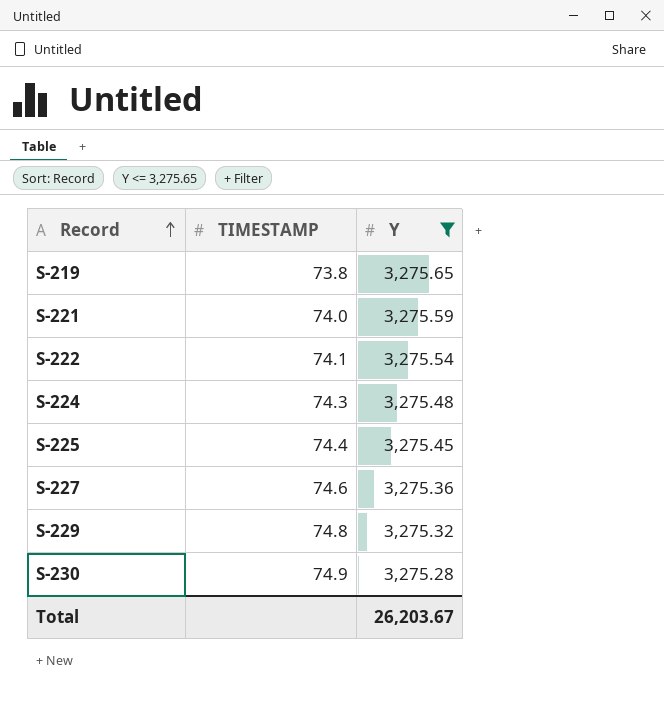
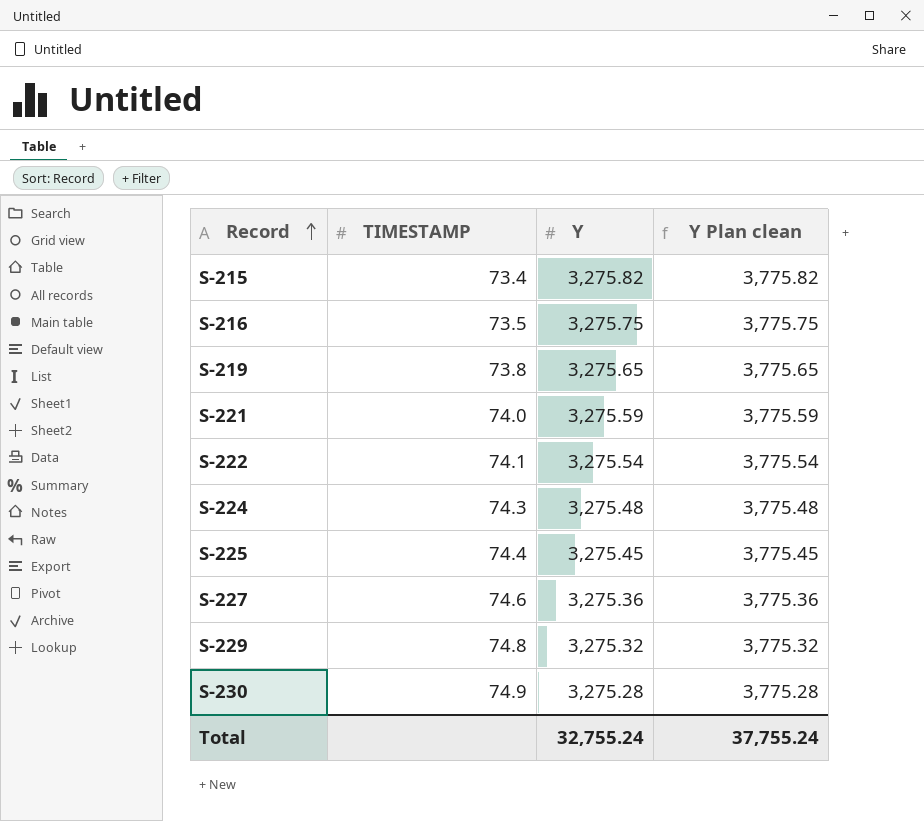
filter: Y <= 3,275.65 -> none
column Y Plan clean | formula: none -> [Y] + 500
Total | Y: 26,203.67 -> 32,755.24

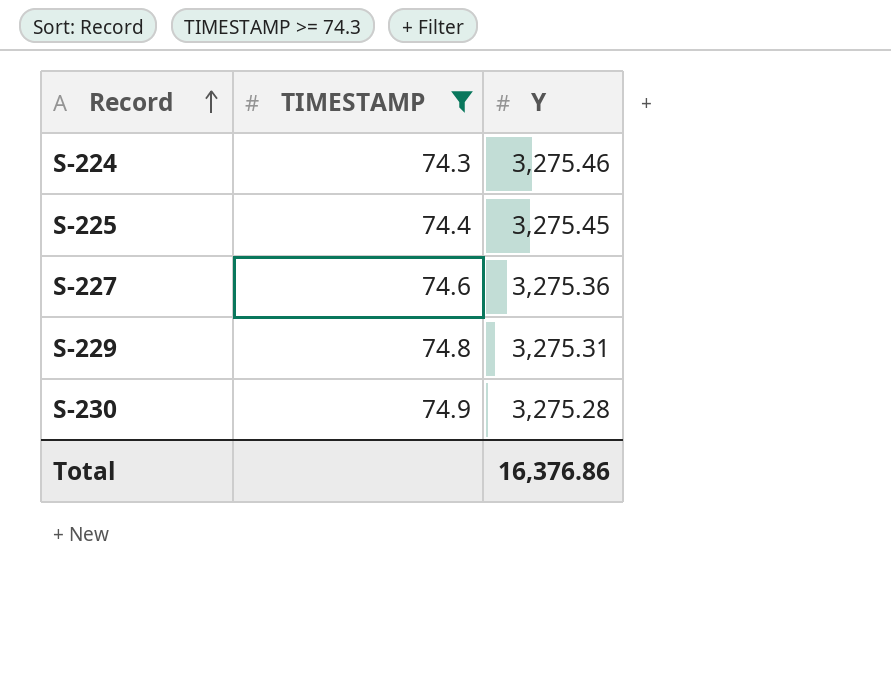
filter: none -> TIMESTAMP >= 74.3
column Y Plan clean | formula: [Y] + 500 -> none
S-224 | Y: 3,275.48 -> 3,275.46
S-229 | Y: 3,275.32 -> 3,275.31
Total | Y: 32,755.24 -> 16,376.86

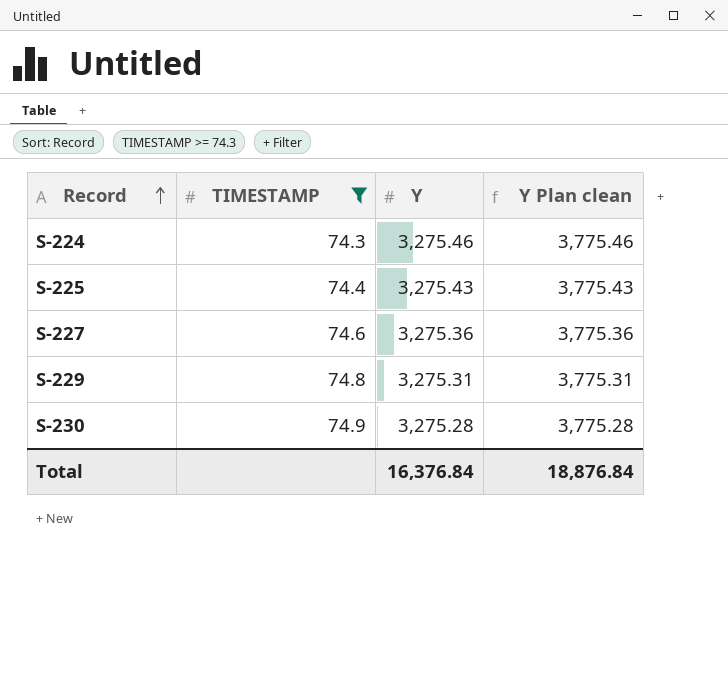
column Y Plan clean | formula: none -> [Y] + 500
S-225 | Y: 3,275.45 -> 3,275.43
Total | Y: 16,376.86 -> 16,376.84

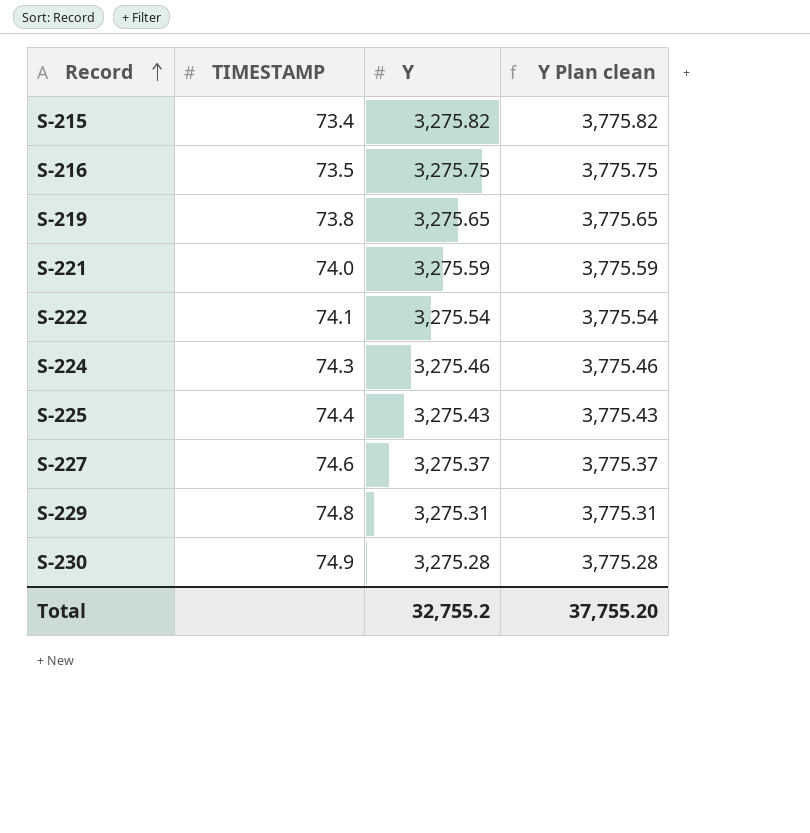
filter: TIMESTAMP >= 74.3 -> none
S-227 | Y: 3,275.36 -> 3,275.37
S-227 | Y Plan clean: 3,775.36 -> 3,775.37
Total | Y: 16,376.84 -> 32,755.2
Total | Y Plan clean: 18,876.84 -> 37,755.20

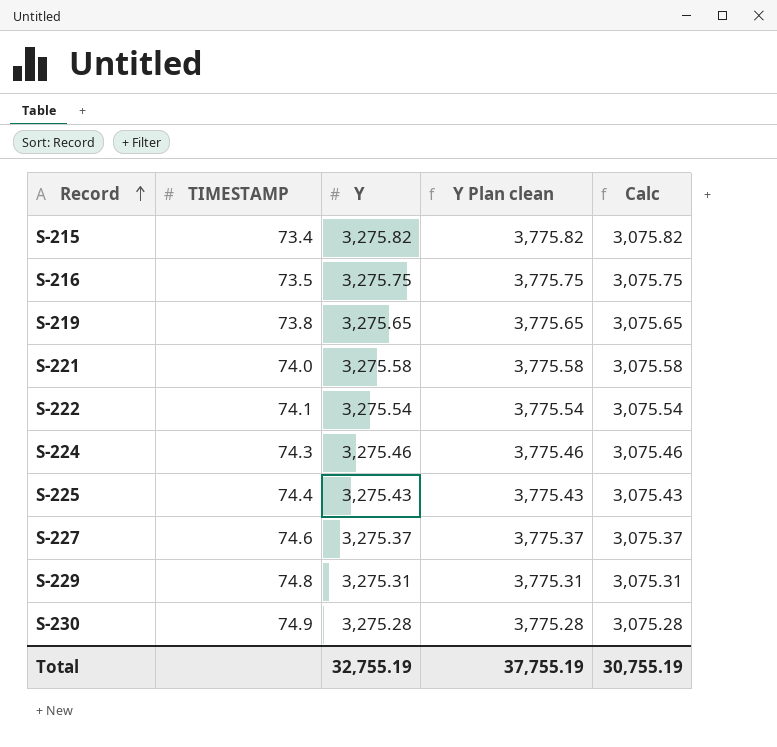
column Calc | formula: none -> [Y] - 200
S-221 | Y: 3,275.59 -> 3,275.58
S-221 | Y Plan clean: 3,775.59 -> 3,775.58
Total | Y: 32,755.2 -> 32,755.19
Total | Y Plan clean: 37,755.20 -> 37,755.19

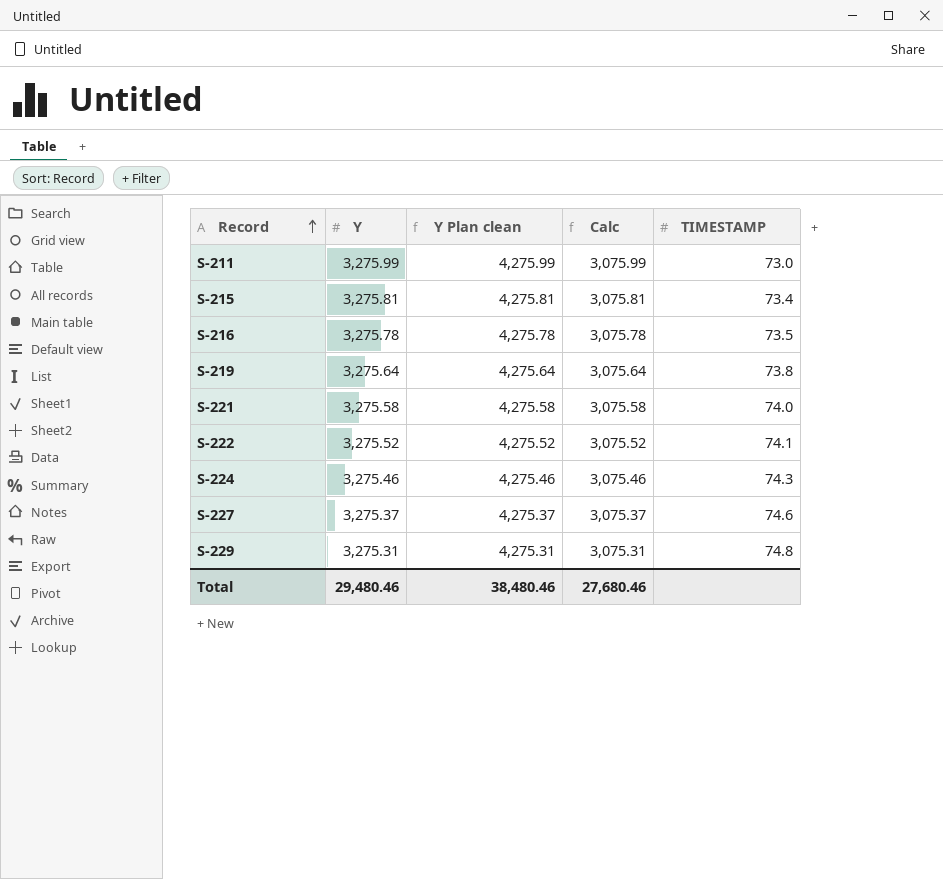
column Y Plan clean | formula: [Y] + 500 -> [Y] + 1000
column TIMESTAMP | position: 2 -> 5
row S-225: 74.4 | 3,275.43 | 3,775.43 | 3,075.43 -> none
row S-230: 74.9 | 3,275.28 | 3,775.28 | 3,075.28 -> none
row S-211: none -> 3,275.99 | 4,275.99 | 3,075.99 | 73.0
S-215 | Y: 3,275.82 -> 3,275.81
S-215 | Calc: 3,075.82 -> 3,075.81
S-216 | Y: 3,275.75 -> 3,275.78
S-216 | Calc: 3,075.75 -> 3,075.78
S-219 | Y: 3,275.65 -> 3,275.64
S-219 | Calc: 3,075.65 -> 3,075.64
S-222 | Y: 3,275.54 -> 3,275.52
S-222 | Calc: 3,075.54 -> 3,075.52
Total | Y: 32,755.19 -> 29,480.46
Total | Y Plan clean: 37,755.19 -> 38,480.46
Total | Calc: 30,755.19 -> 27,680.46

